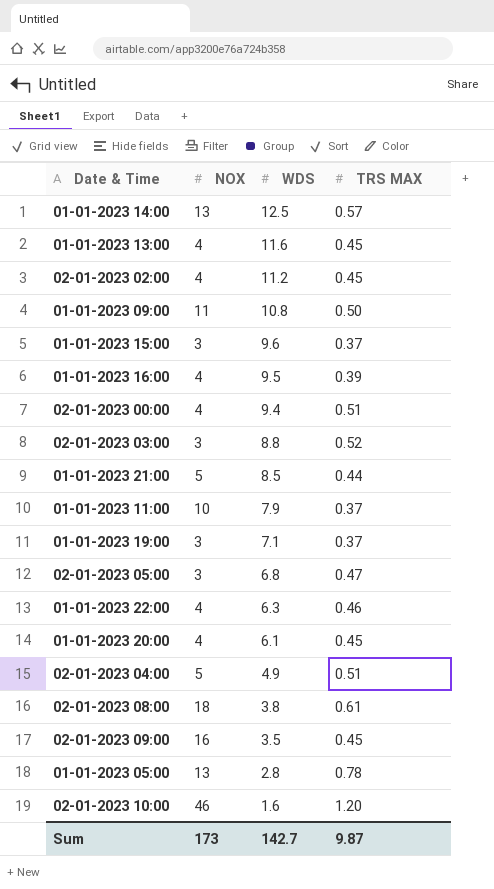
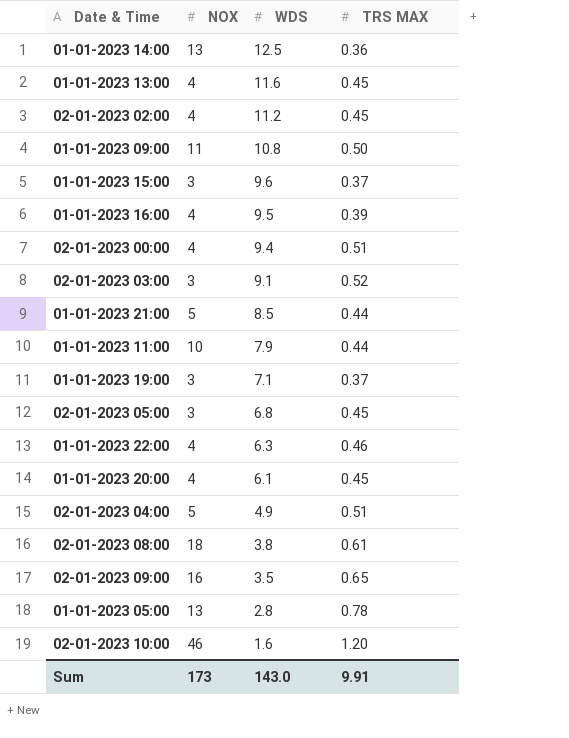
01-01-2023 14:00 | TRS MAX: 0.57 -> 0.36
02-01-2023 03:00 | WDS: 8.8 -> 9.1
01-01-2023 11:00 | TRS MAX: 0.37 -> 0.44
02-01-2023 05:00 | TRS MAX: 0.47 -> 0.45
02-01-2023 09:00 | TRS MAX: 0.45 -> 0.65
Sum | WDS: 142.7 -> 143.0
Sum | TRS MAX: 9.87 -> 9.91

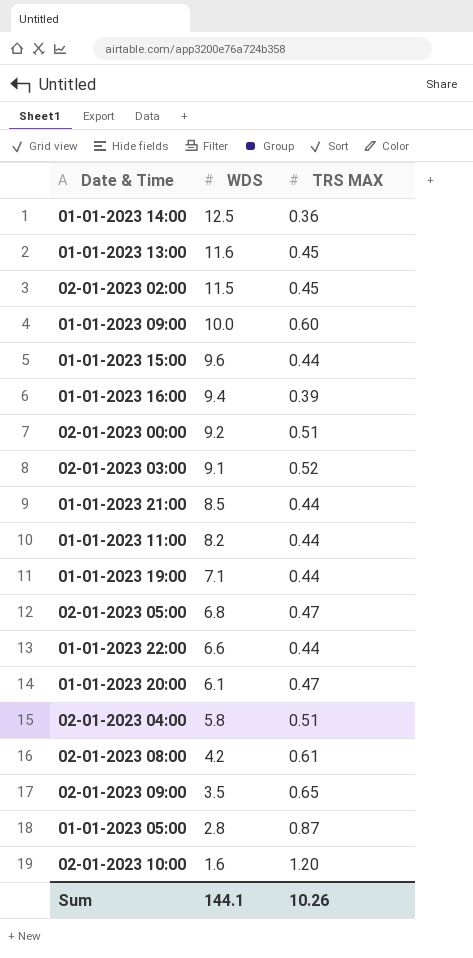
column NOX | position: 2 -> none
02-01-2023 02:00 | WDS: 11.2 -> 11.5
01-01-2023 09:00 | WDS: 10.8 -> 10.0
01-01-2023 09:00 | TRS MAX: 0.50 -> 0.60
01-01-2023 15:00 | TRS MAX: 0.37 -> 0.44
01-01-2023 16:00 | WDS: 9.5 -> 9.4
02-01-2023 00:00 | WDS: 9.4 -> 9.2
01-01-2023 11:00 | WDS: 7.9 -> 8.2
01-01-2023 19:00 | TRS MAX: 0.37 -> 0.44
02-01-2023 05:00 | TRS MAX: 0.45 -> 0.47
01-01-2023 22:00 | WDS: 6.3 -> 6.6
01-01-2023 22:00 | TRS MAX: 0.46 -> 0.44
01-01-2023 20:00 | TRS MAX: 0.45 -> 0.47
02-01-2023 04:00 | WDS: 4.9 -> 5.8
02-01-2023 08:00 | WDS: 3.8 -> 4.2
01-01-2023 05:00 | TRS MAX: 0.78 -> 0.87
Sum | WDS: 143.0 -> 144.1
Sum | TRS MAX: 9.91 -> 10.26

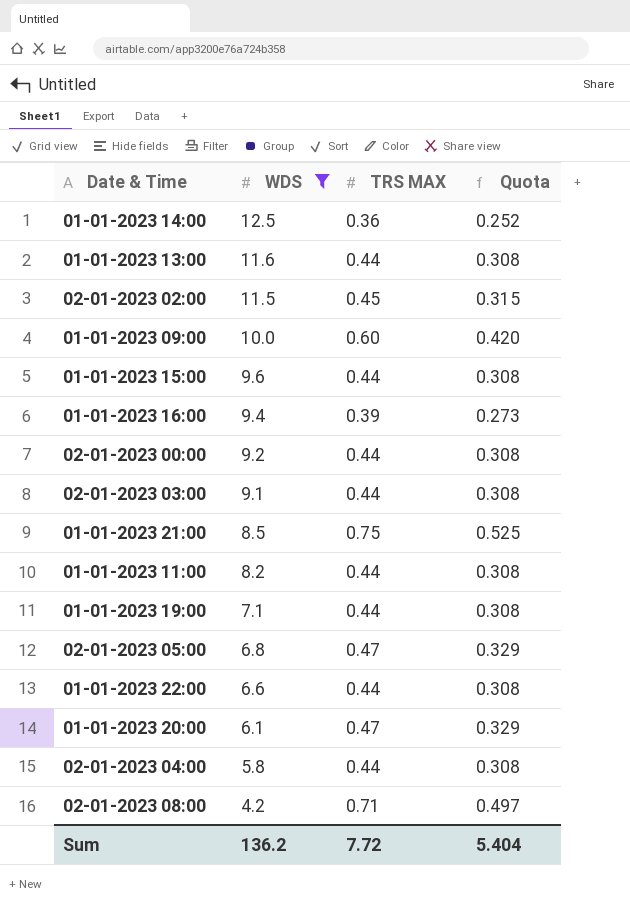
filter: none -> WDS >= 4.2
column Quota | formula: none -> [TRS MAX] * 0.7
01-01-2023 13:00 | TRS MAX: 0.45 -> 0.44
02-01-2023 00:00 | TRS MAX: 0.51 -> 0.44
02-01-2023 03:00 | TRS MAX: 0.52 -> 0.44
01-01-2023 21:00 | TRS MAX: 0.44 -> 0.75
02-01-2023 04:00 | TRS MAX: 0.51 -> 0.44
02-01-2023 08:00 | TRS MAX: 0.61 -> 0.71
Sum | WDS: 144.1 -> 136.2
Sum | TRS MAX: 10.26 -> 7.72

